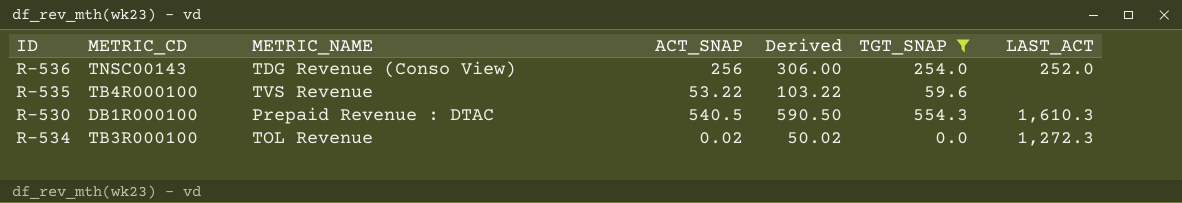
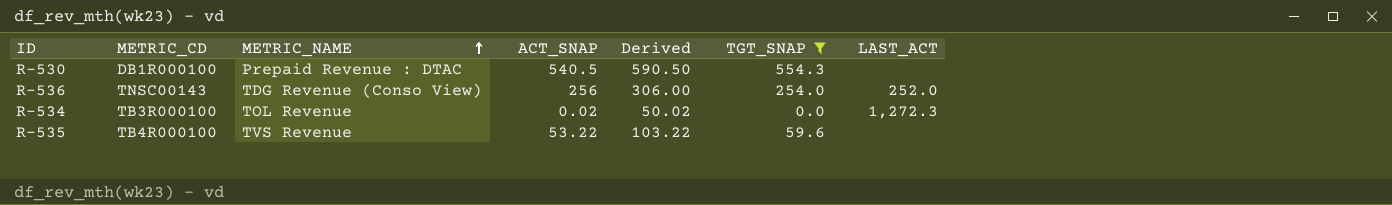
row order: none -> METRIC_NAME ascending
R-530 | LAST_ACT: 1,610.3 -> none

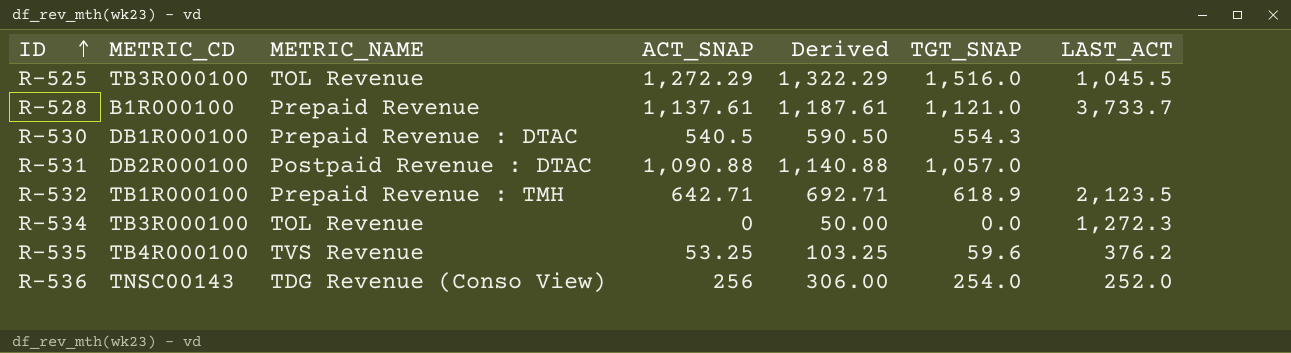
filter: TGT_SNAP <= 554.3 -> none
row order: METRIC_NAME ascending -> ID ascending
R-534 | ACT_SNAP: 0.02 -> 0
R-534 | Derived: 50.02 -> 50.00
R-535 | ACT_SNAP: 53.22 -> 53.25
R-535 | Derived: 103.22 -> 103.25
R-535 | LAST_ACT: none -> 376.2

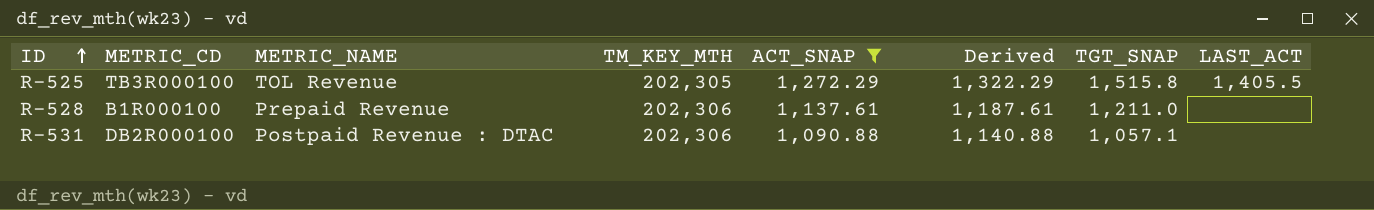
filter: none -> ACT_SNAP >= 1,090.88
column TM_KEY_MTH | position: none -> 4
R-525 | TGT_SNAP: 1,516.0 -> 1,515.8
R-525 | LAST_ACT: 1,045.5 -> 1,405.5
R-528 | TGT_SNAP: 1,121.0 -> 1,211.0
R-528 | LAST_ACT: 3,733.7 -> none
R-531 | TGT_SNAP: 1,057.0 -> 1,057.1

